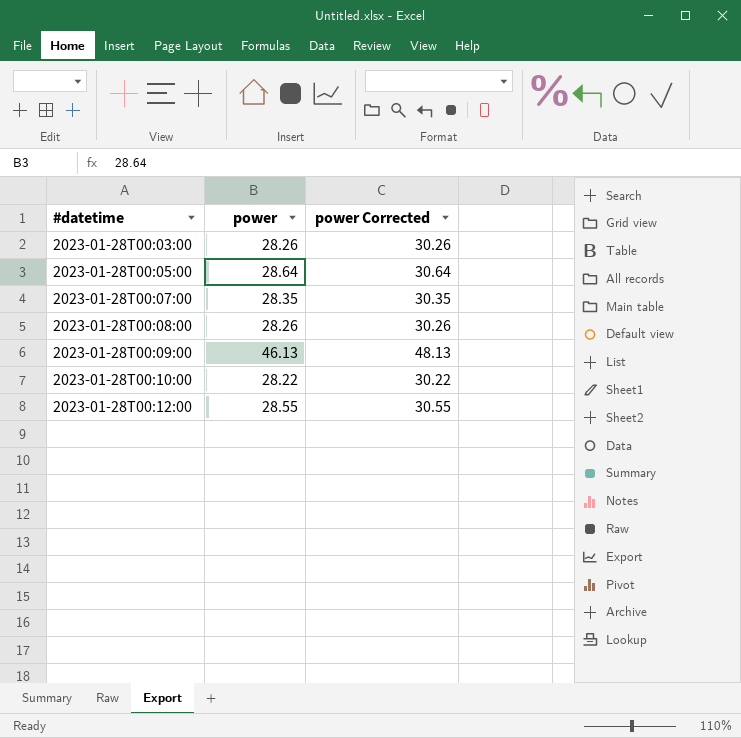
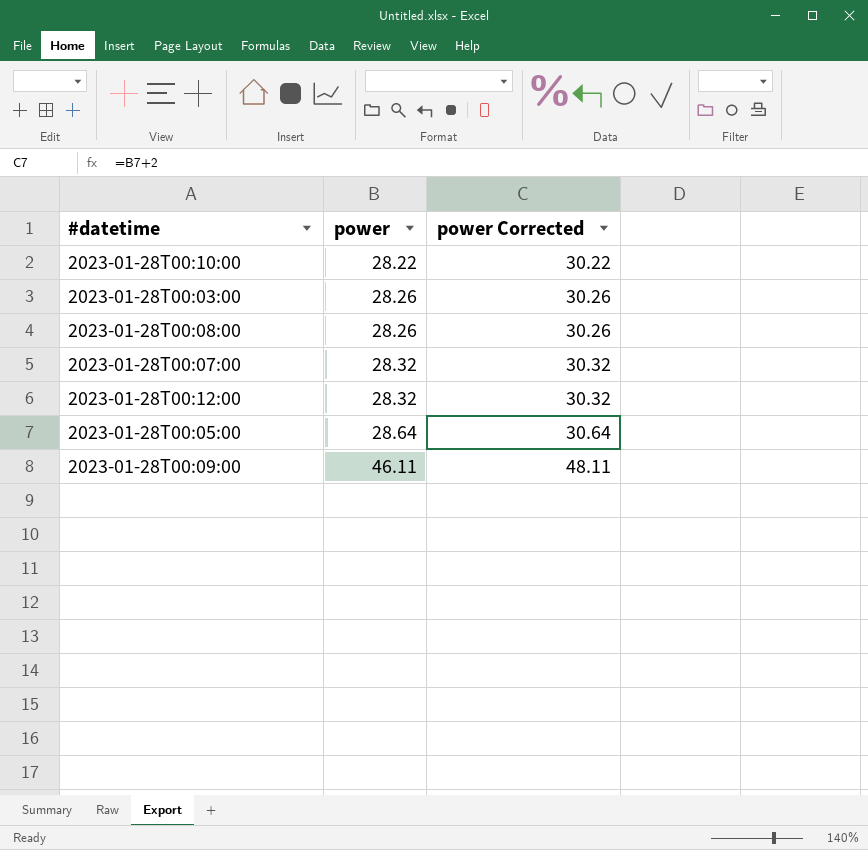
row order: #datetime ascending -> power ascending
2023-01-28T00:07:00 | power: 28.35 -> 28.32
2023-01-28T00:07:00 | power Corrected: 30.35 -> 30.32
2023-01-28T00:12:00 | power: 28.55 -> 28.32
2023-01-28T00:12:00 | power Corrected: 30.55 -> 30.32
2023-01-28T00:09:00 | power: 46.13 -> 46.11
2023-01-28T00:09:00 | power Corrected: 48.13 -> 48.11

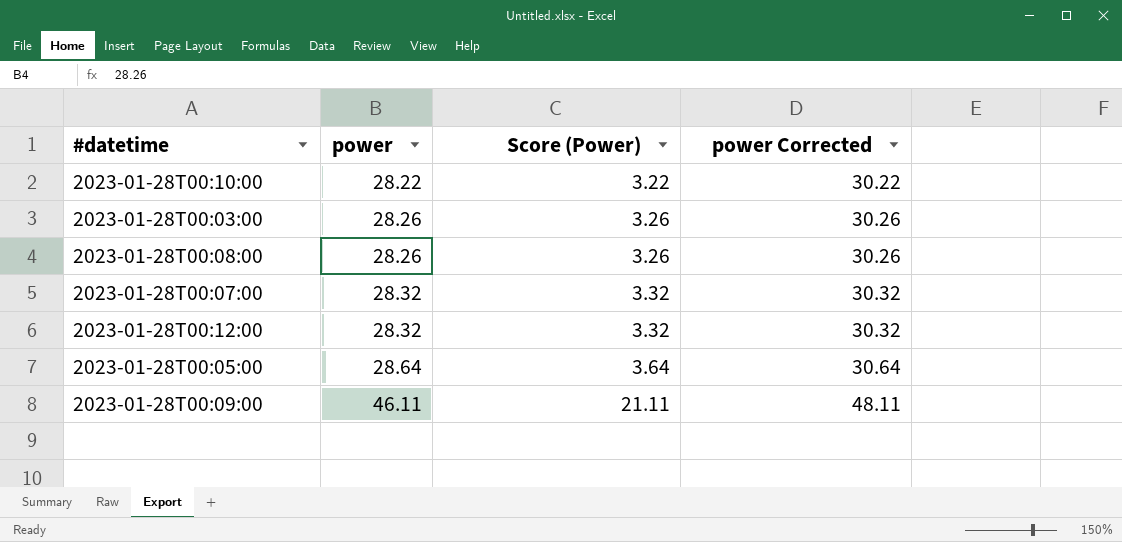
column Score (Power) | formula: none -> [power] - 25

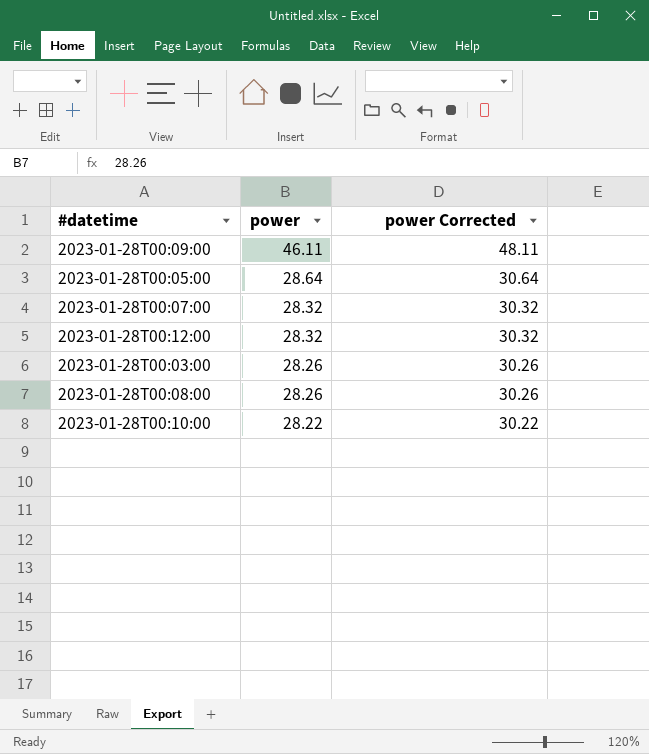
row order: power ascending -> power descending
column Score (Power) | formula: [power] - 25 -> none

